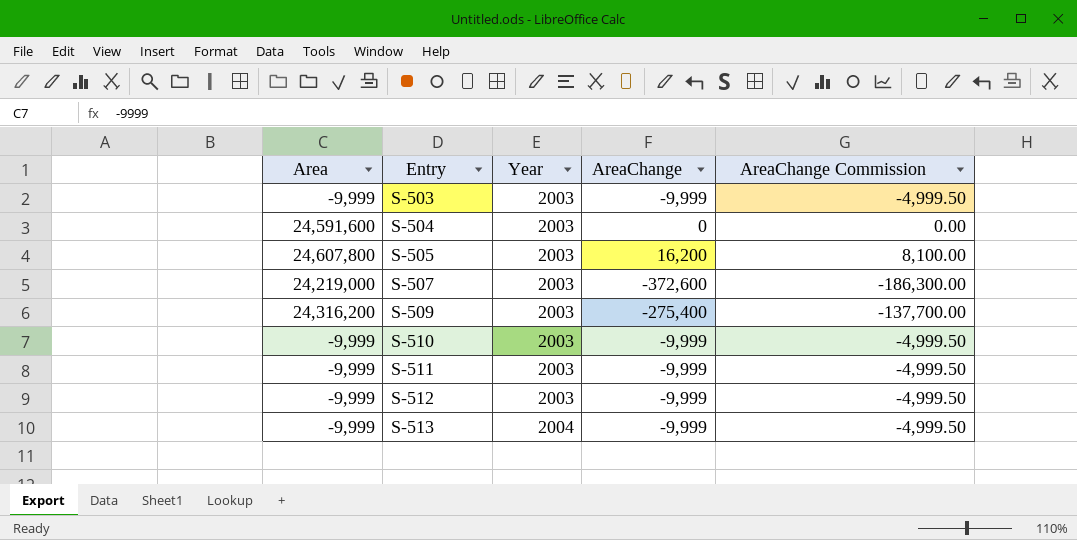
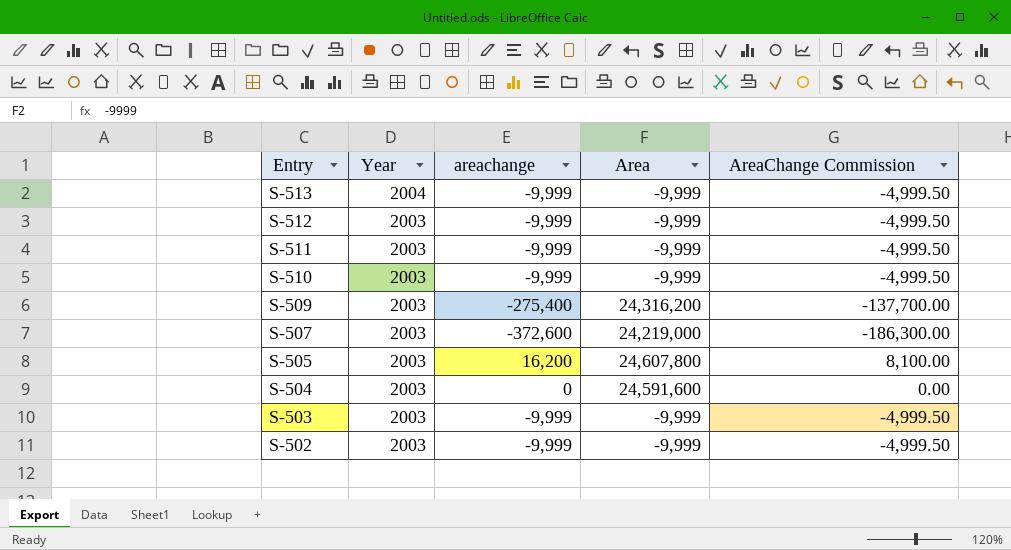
row order: Entry ascending -> Entry descending
column name: AreaChange -> areachange
column Area | position: 1 -> 4
row S-502: none -> 2003 | -9,999 | -9,999 | -4,999.50

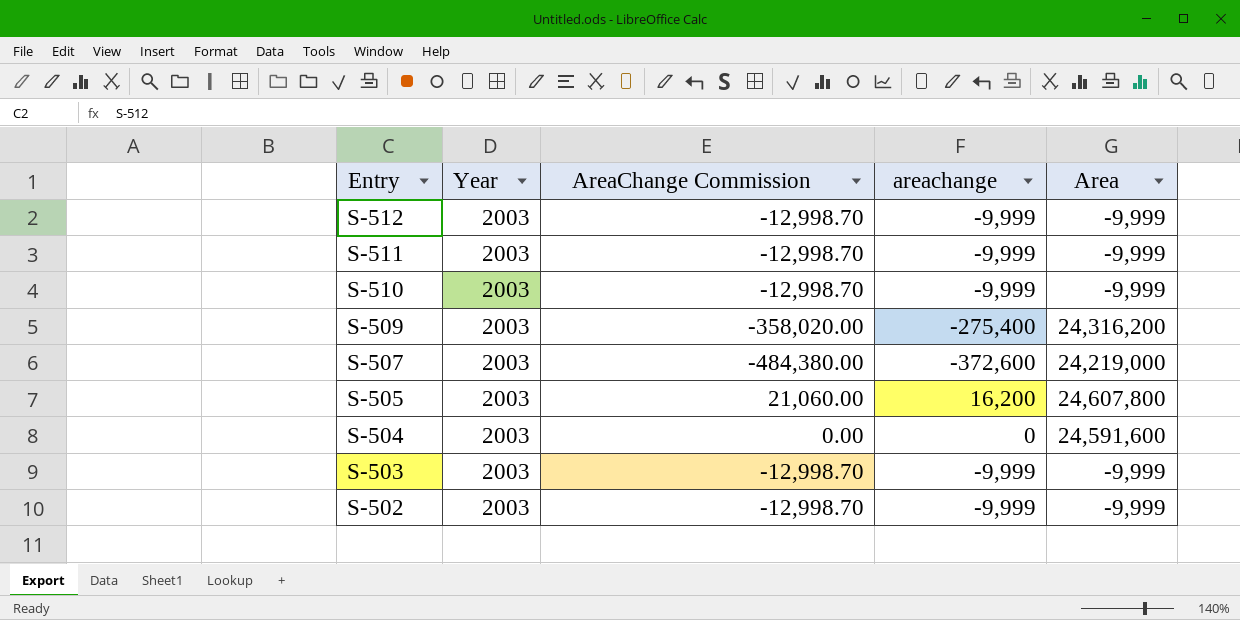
column AreaChange Commission | formula: [areachange] * 0.5 -> [areachange] * 1.3
column AreaChange Commission | position: 5 -> 3
row S-513: 2004 | -9,999 | -9,999 | -4,999.50 -> none

